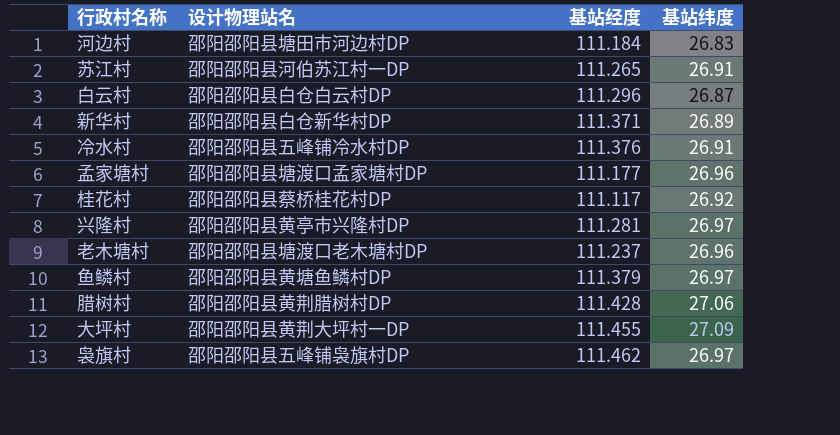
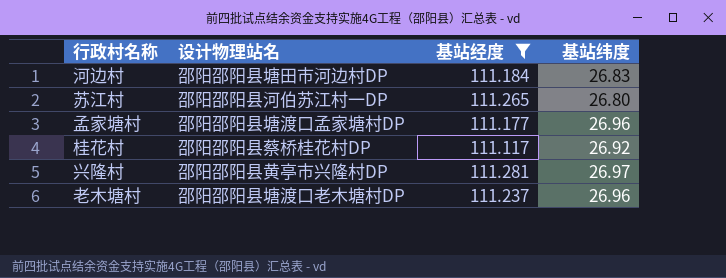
filter: none -> 基站经度 <= 111.281
苏江村 | 基站纬度: 26.91 -> 26.80

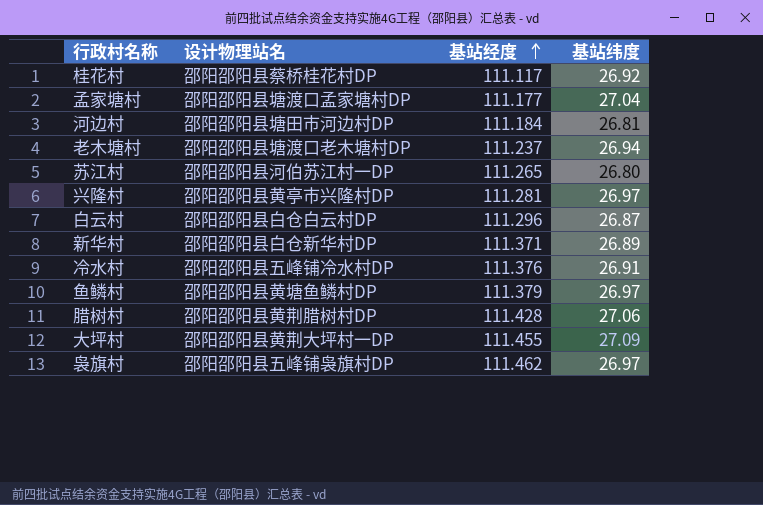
filter: 基站经度 <= 111.281 -> none
row order: none -> 基站经度 ascending
孟家塘村 | 基站纬度: 26.96 -> 27.04
河边村 | 基站纬度: 26.83 -> 26.81
老木塘村 | 基站纬度: 26.96 -> 26.94

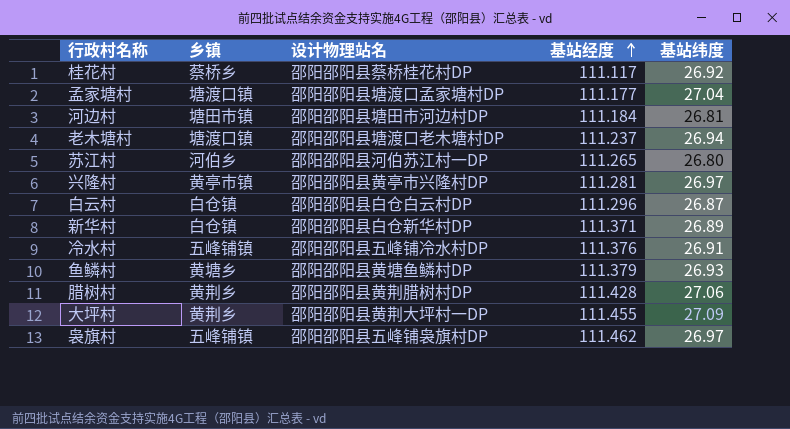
column 乡镇 | position: none -> 2
鱼鳞村 | 基站纬度: 26.97 -> 26.93

